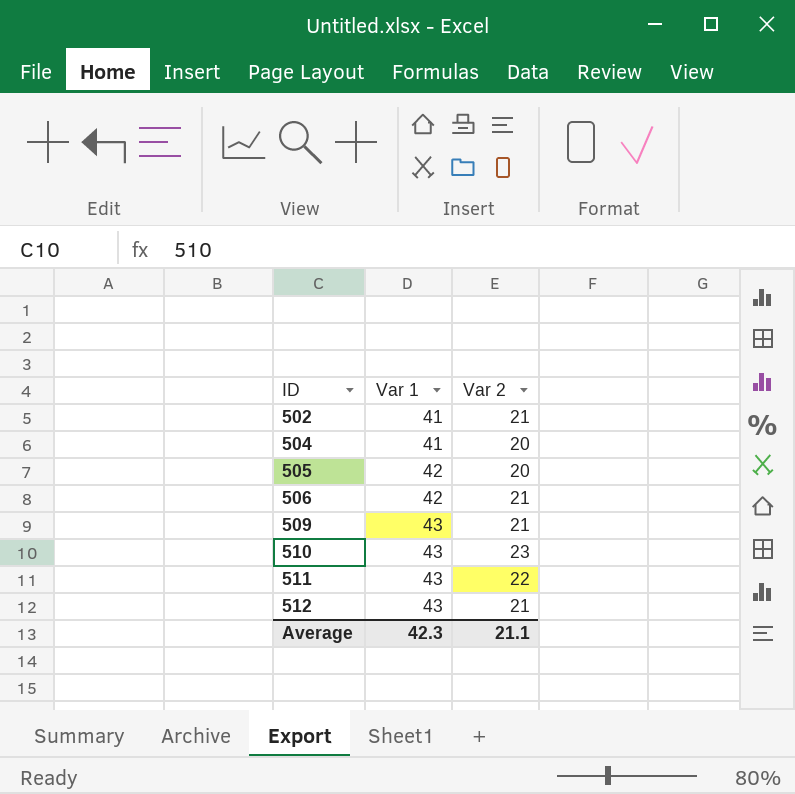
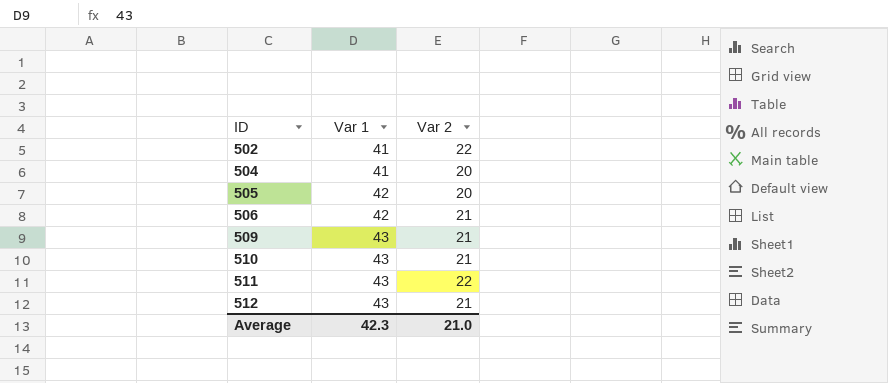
502 | Var 2: 21 -> 22
510 | Var 2: 23 -> 21
Average | Var 2: 21.1 -> 21.0

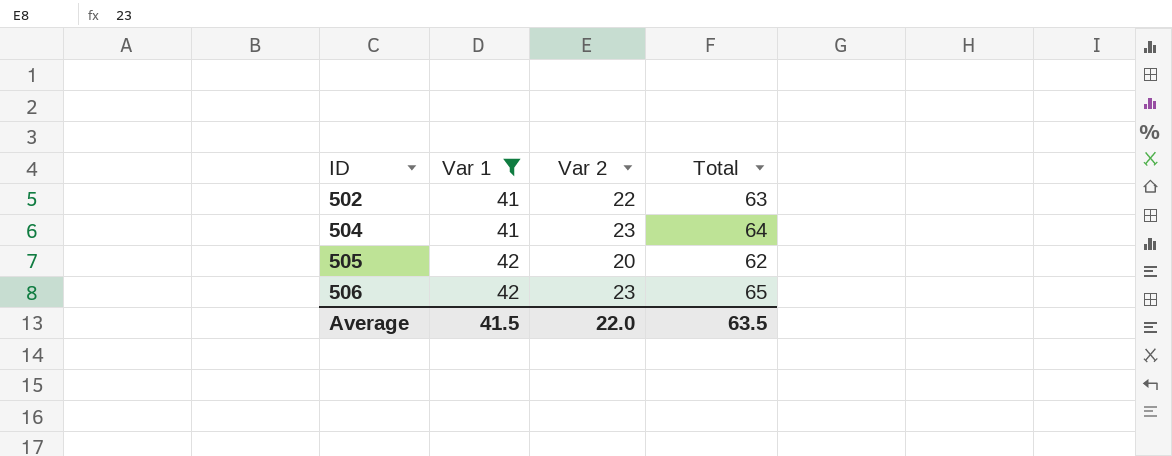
filter: none -> Var 1 != 43
column Total | formula: none -> [Var 1] + [Var 2]
504 | Var 2: 20 -> 23
506 | Var 2: 21 -> 23
Average | Var 1: 42.3 -> 41.5
Average | Var 2: 21.0 -> 22.0

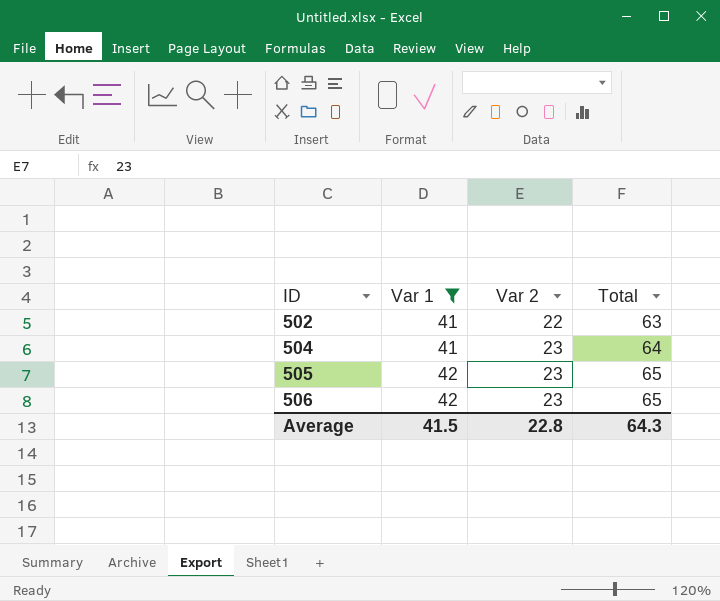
505 | Var 2: 20 -> 23
505 | Total: 62 -> 65
Average | Var 2: 22.0 -> 22.8
Average | Total: 63.5 -> 64.3

